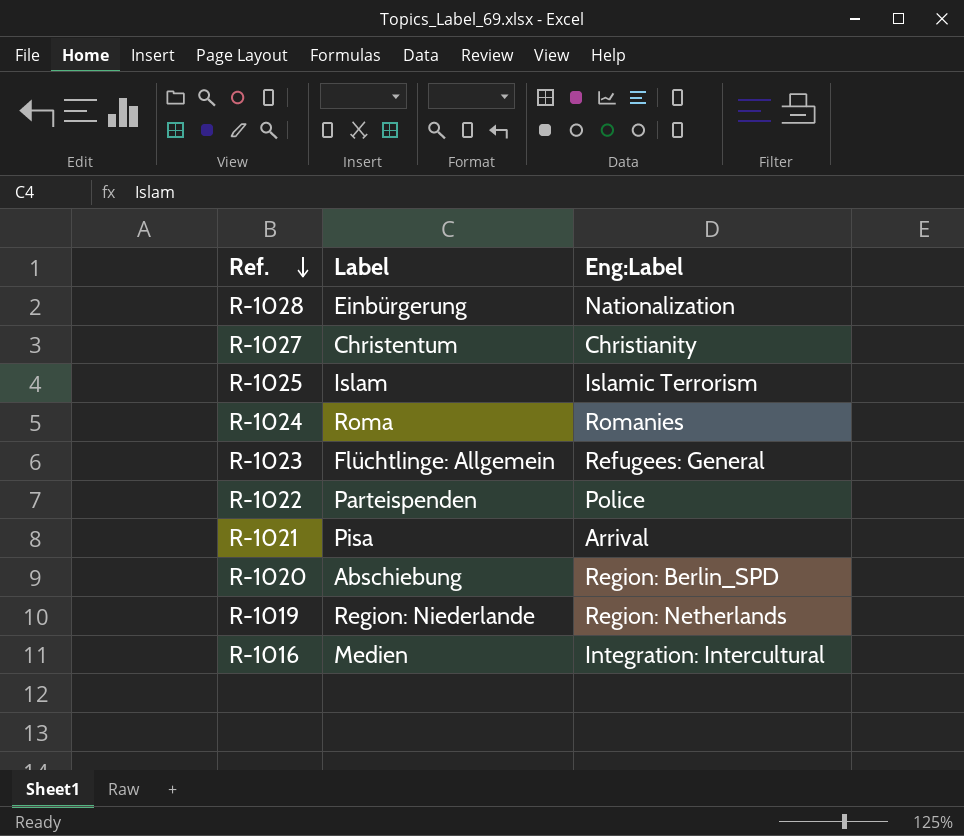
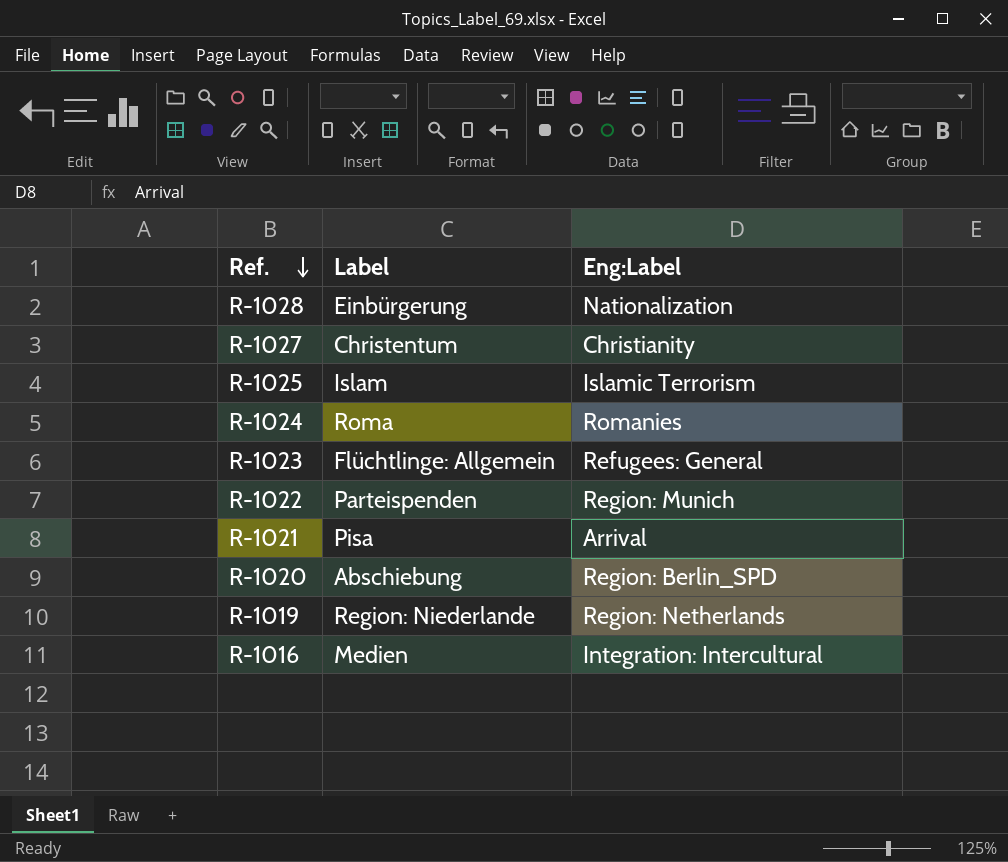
R-1022 | Eng:Label: Police -> Region: Munich

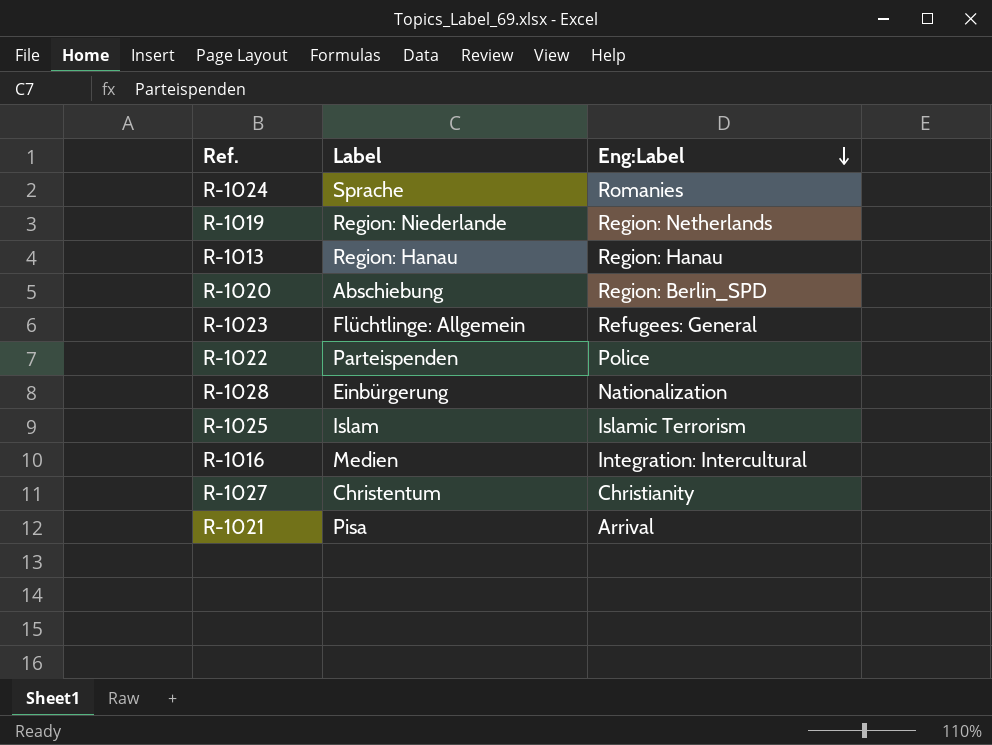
row order: Ref. descending -> Eng:Label descending
R-1024 | Label: Roma -> Sprache
row R-1013: none -> Region: Hanau | Region: Hanau
R-1022 | Eng:Label: Region: Munich -> Police

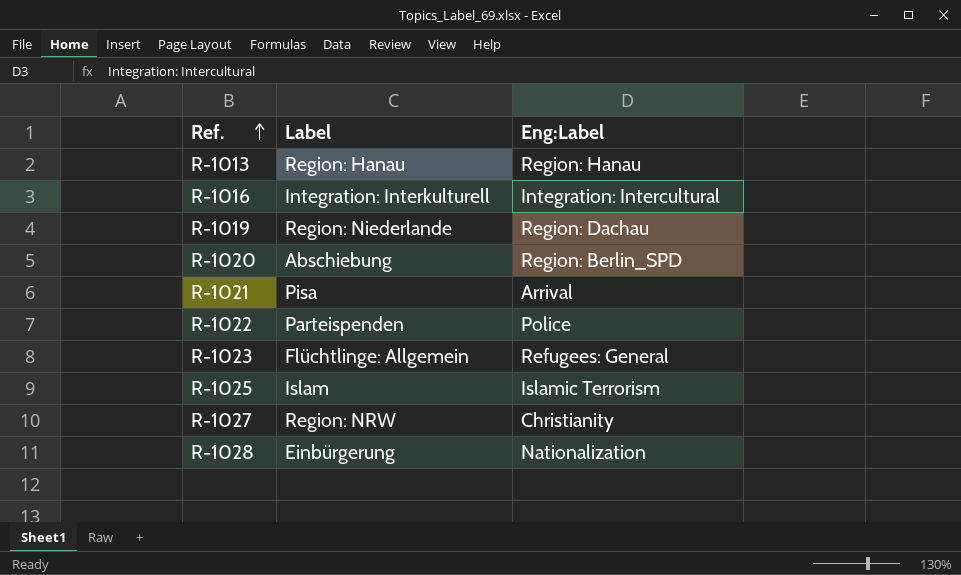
row order: Eng:Label descending -> Ref. ascending
row R-1024: Sprache | Romanies -> none
R-1016 | Label: Medien -> Integration: Interkulturell
R-1019 | Eng:Label: Region: Netherlands -> Region: Dachau
R-1027 | Label: Christentum -> Region: NRW

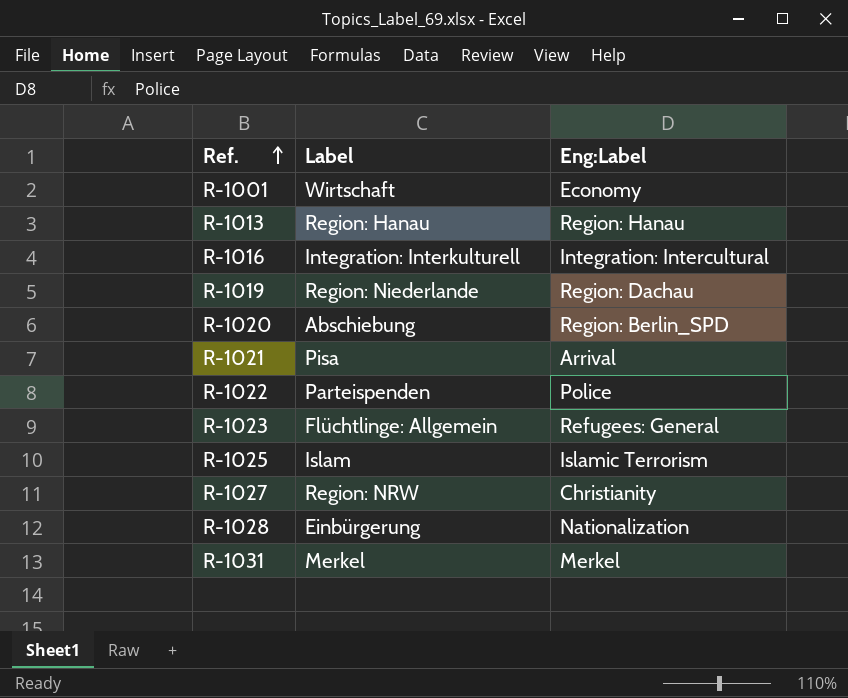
row R-1001: none -> Wirtschaft | Economy
row R-1031: none -> Merkel | Merkel

